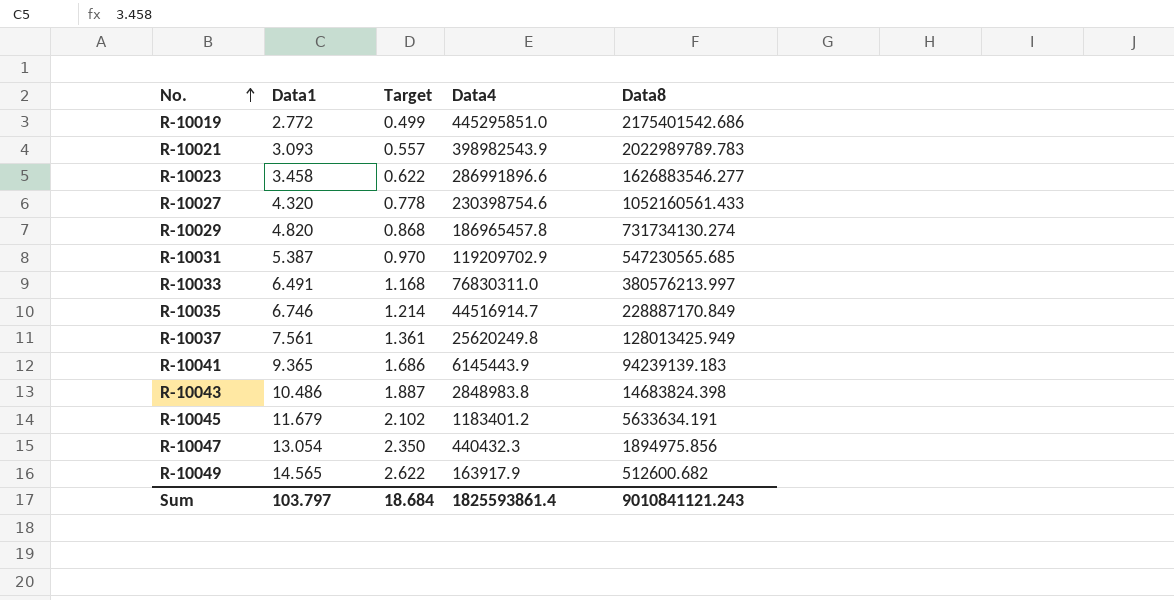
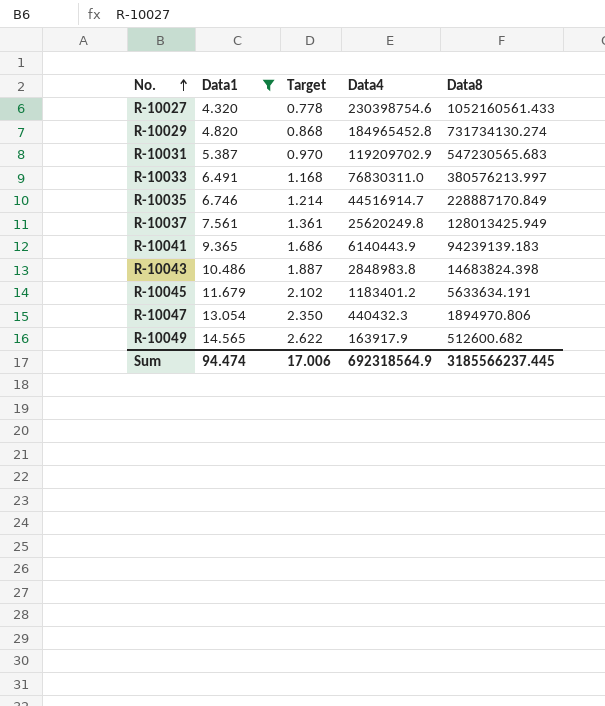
filter: none -> Data1 >= 4.320
R-10029 | Data4: 186965457.8 -> 184965452.8
R-10031 | Data8: 547230565.685 -> 547230565.683
R-10041 | Data4: 6145443.9 -> 6140443.9
R-10047 | Data8: 1894975.856 -> 1894970.806
Sum | Data1: 103.797 -> 94.474
Sum | Target: 18.684 -> 17.006
Sum | Data4: 1825593861.4 -> 692318564.9
Sum | Data8: 9010841121.243 -> 3185566237.445

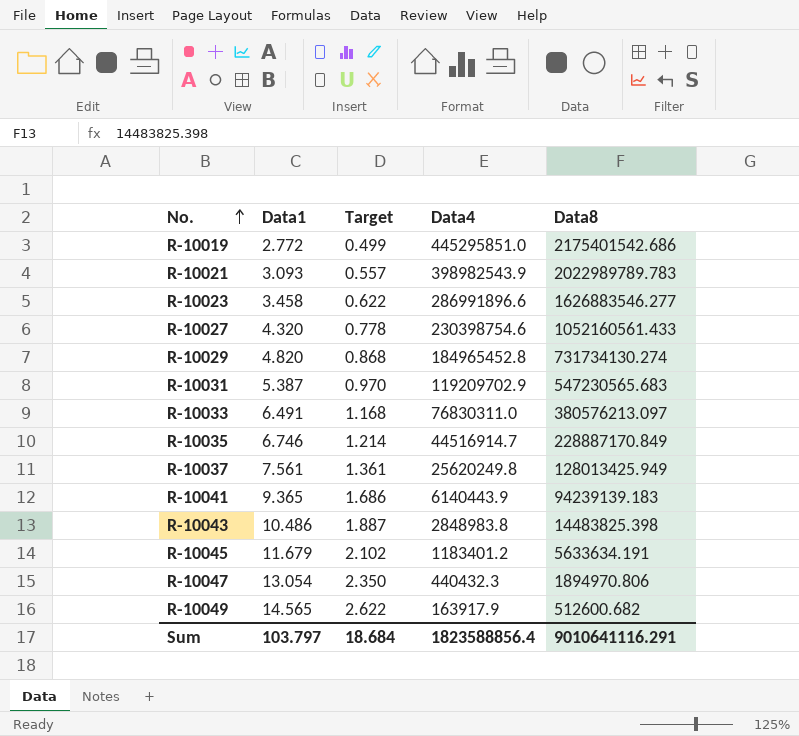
filter: Data1 >= 4.320 -> none
R-10033 | Data8: 380576213.997 -> 380576213.097
R-10043 | Data8: 14683824.398 -> 14483825.398
Sum | Data1: 94.474 -> 103.797
Sum | Target: 17.006 -> 18.684
Sum | Data4: 692318564.9 -> 1823588856.4
Sum | Data8: 3185566237.445 -> 9010641116.291

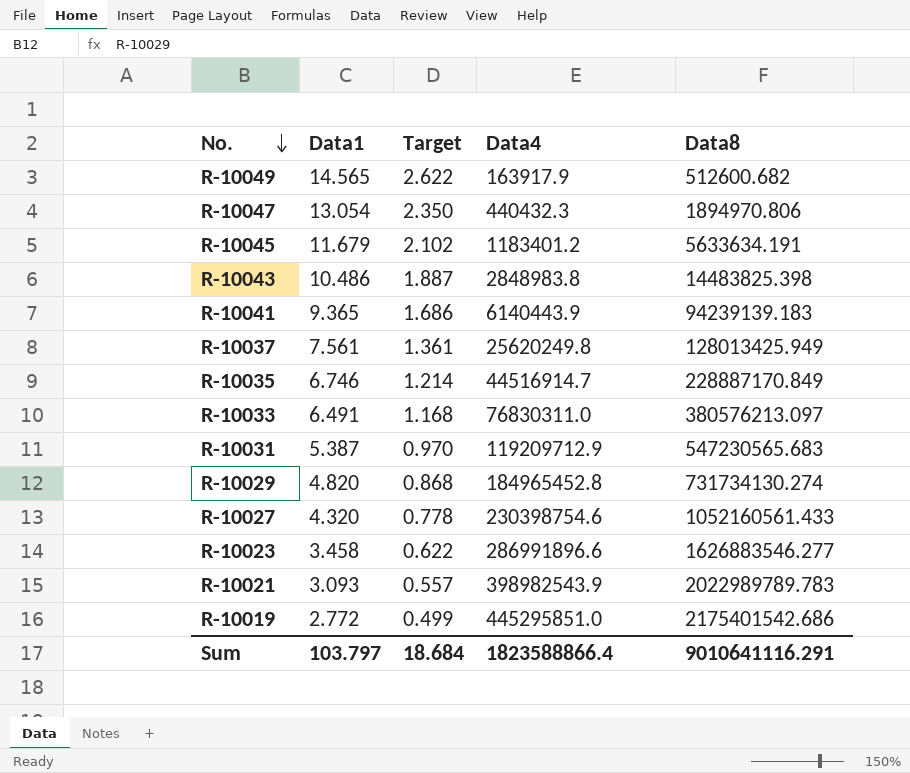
row order: No. ascending -> No. descending
R-10031 | Data4: 119209702.9 -> 119209712.9
Sum | Data4: 1823588856.4 -> 1823588866.4

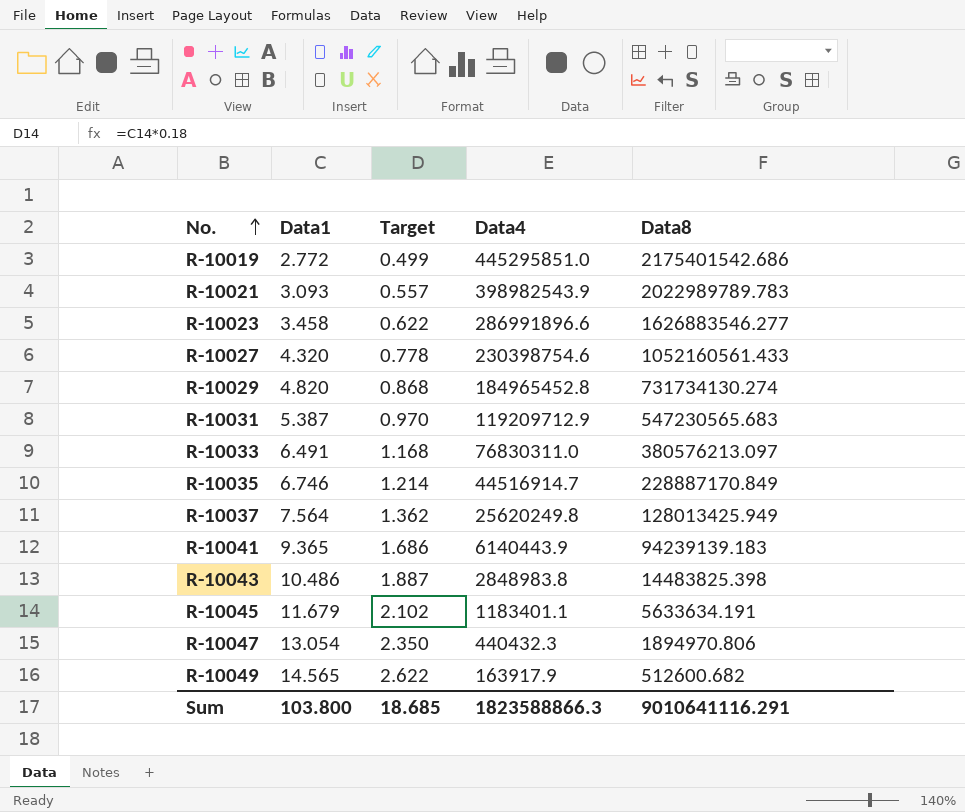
row order: No. descending -> No. ascending
R-10037 | Data1: 7.561 -> 7.564
R-10037 | Target: 1.361 -> 1.362
R-10045 | Data4: 1183401.2 -> 1183401.1
Sum | Data1: 103.797 -> 103.800
Sum | Target: 18.684 -> 18.685
Sum | Data4: 1823588866.4 -> 1823588866.3

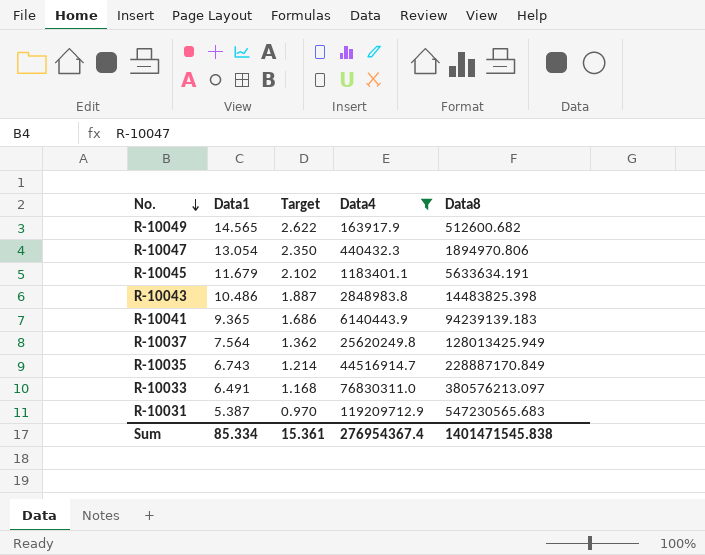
filter: none -> Data4 <= 119209712.9
row order: No. ascending -> No. descending
R-10035 | Data1: 6.746 -> 6.743
Sum | Data1: 103.800 -> 85.334
Sum | Target: 18.685 -> 15.361
Sum | Data4: 1823588866.3 -> 276954367.4
Sum | Data8: 9010641116.291 -> 1401471545.838

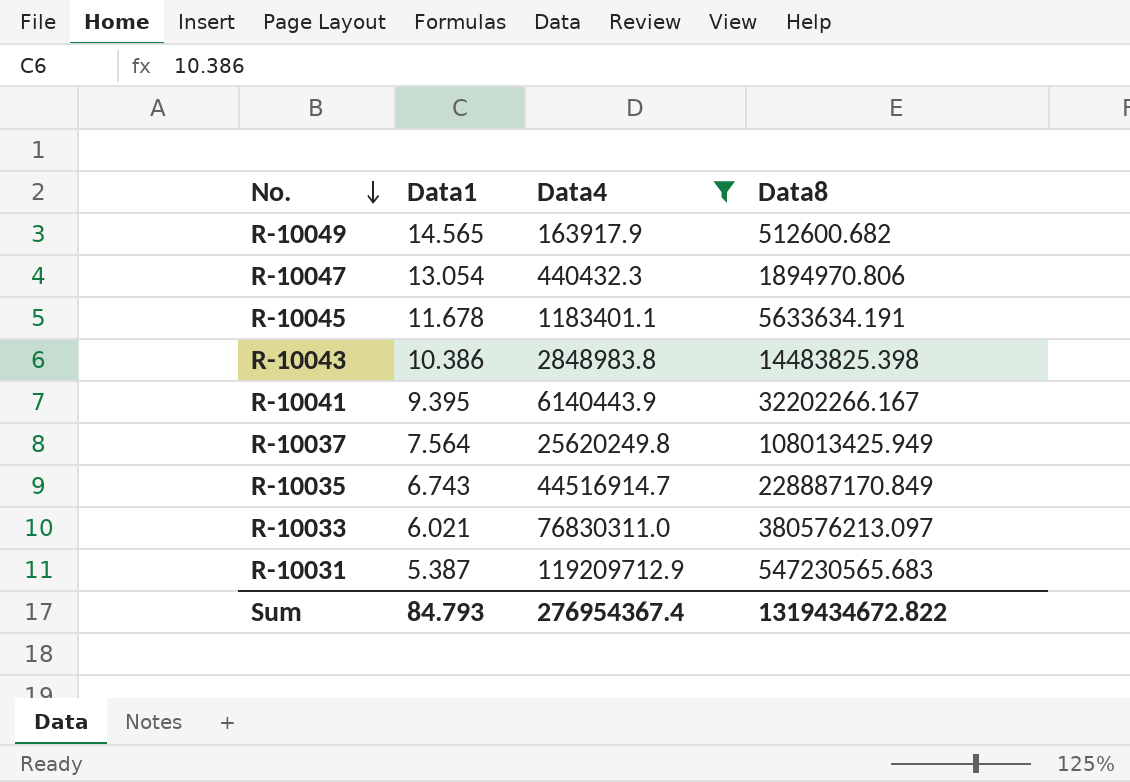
column Target | formula: [Data1] * 0.18 -> none
R-10045 | Data1: 11.679 -> 11.678
R-10043 | Data1: 10.486 -> 10.386
R-10041 | Data1: 9.365 -> 9.395
R-10041 | Data8: 94239139.183 -> 32202266.167
R-10037 | Data8: 128013425.949 -> 108013425.949
R-10033 | Data1: 6.491 -> 6.021
Sum | Data1: 85.334 -> 84.793
Sum | Data8: 1401471545.838 -> 1319434672.822

